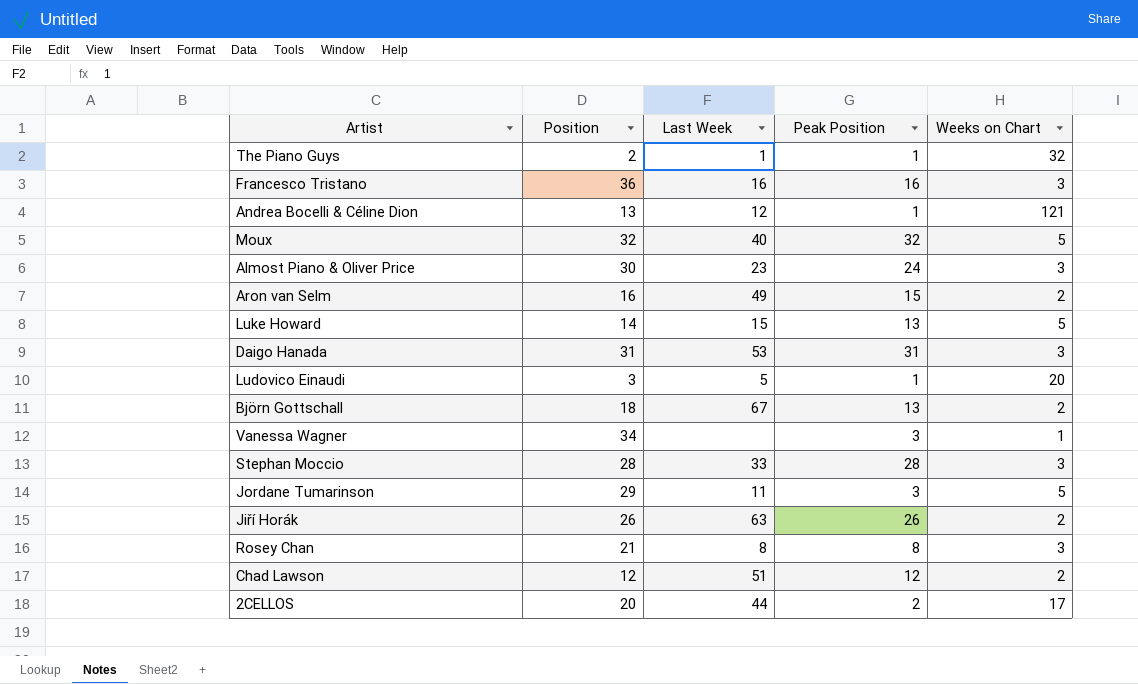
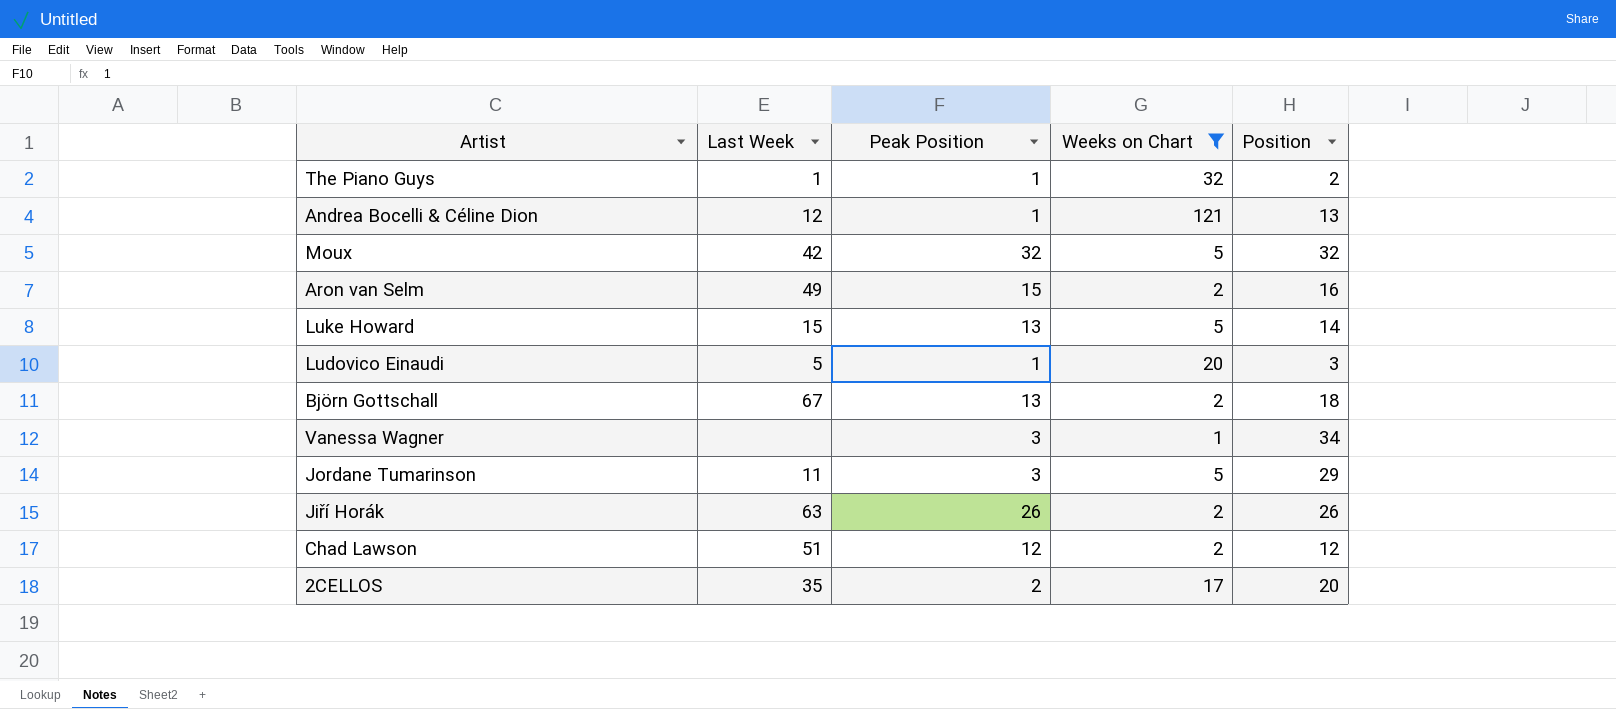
filter: none -> Weeks on Chart != 3
column Position | position: 2 -> 5
Moux | Last Week: 40 -> 42
2CELLOS | Last Week: 44 -> 35

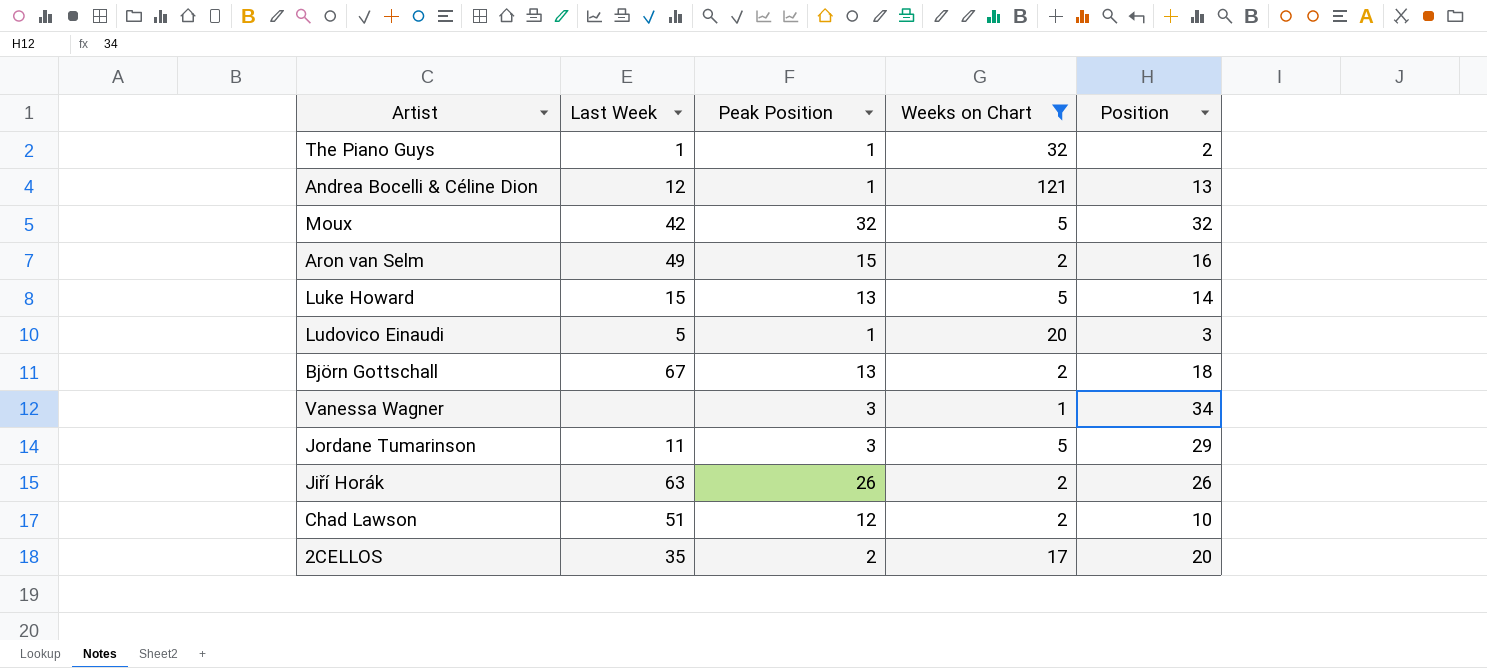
Chad Lawson | Position: 12 -> 10

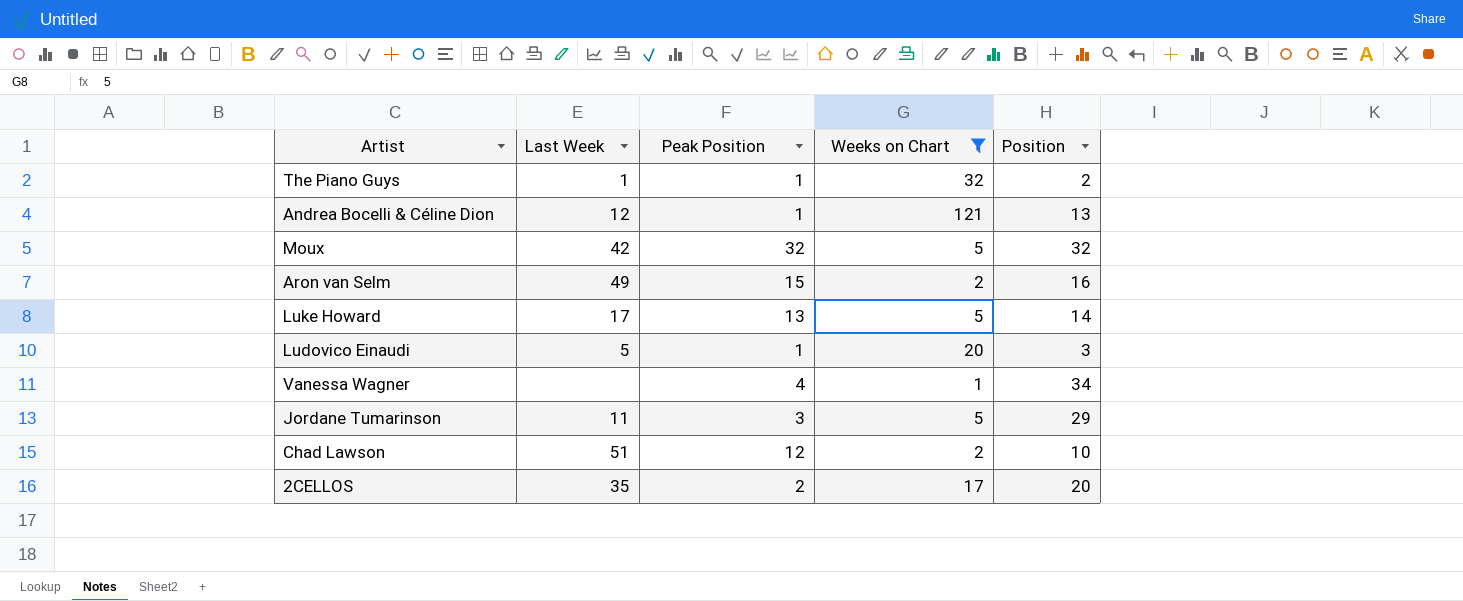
row Björn Gottschall: 67 | 13 | 2 | 18 -> none
row Jiří Horák: 63 | 26 | 2 | 26 -> none
Luke Howard | Last Week: 15 -> 17
Vanessa Wagner | Peak Position: 3 -> 4

